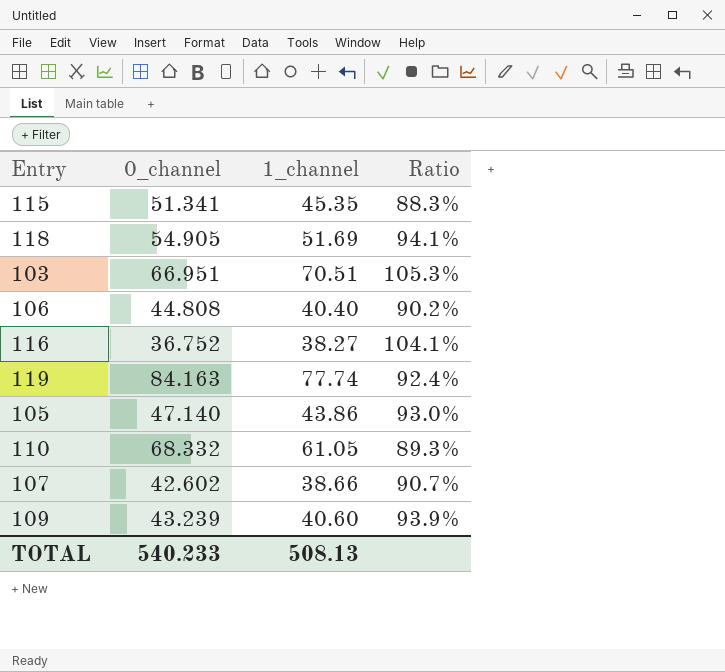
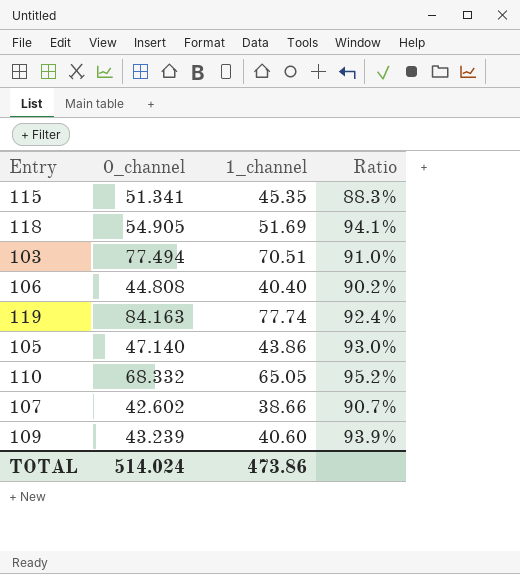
row 116: 36.752 | 38.27 | 104.1% -> none
103 | 0_channel: 66.951 -> 77.494
103 | Ratio: 105.3% -> 91.0%
110 | 1_channel: 61.05 -> 65.05
110 | Ratio: 89.3% -> 95.2%
TOTAL | 0_channel: 540.233 -> 514.024
TOTAL | 1_channel: 508.13 -> 473.86

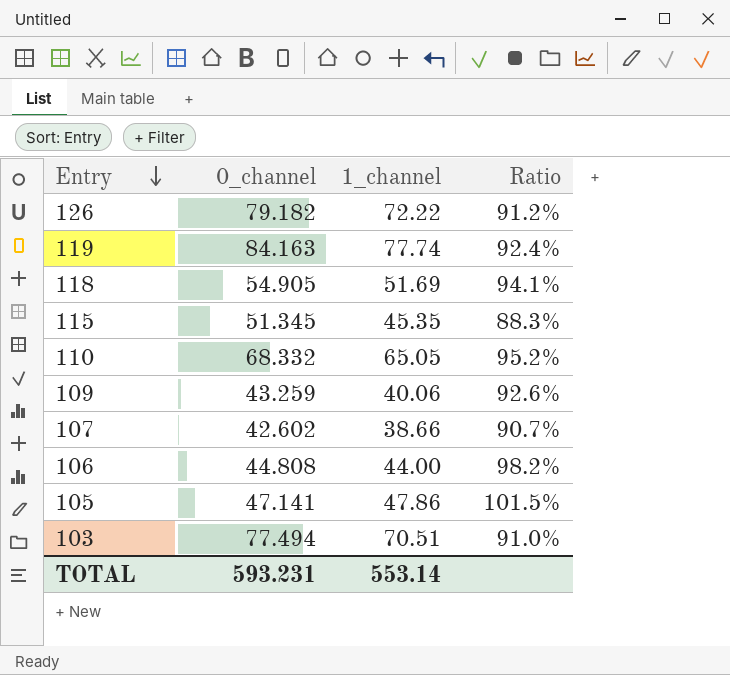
row order: none -> Entry descending
row 126: none -> 79.182 | 72.22 | 91.2%
115 | 0_channel: 51.341 -> 51.345
109 | 0_channel: 43.239 -> 43.259
109 | 1_channel: 40.60 -> 40.06
109 | Ratio: 93.9% -> 92.6%
106 | 1_channel: 40.40 -> 44.00
106 | Ratio: 90.2% -> 98.2%
105 | 0_channel: 47.140 -> 47.141
105 | 1_channel: 43.86 -> 47.86
105 | Ratio: 93.0% -> 101.5%
TOTAL | 0_channel: 514.024 -> 593.231
TOTAL | 1_channel: 473.86 -> 553.14

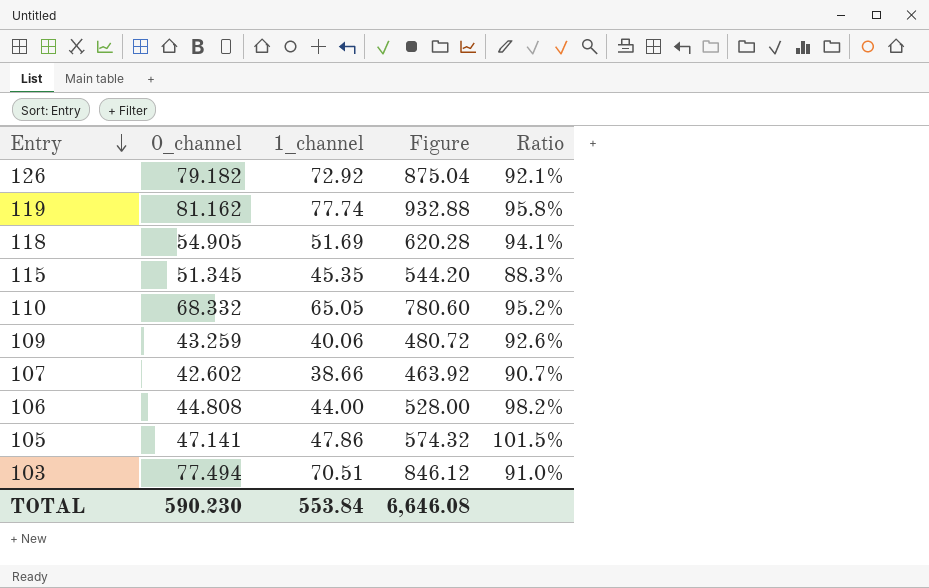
column Figure | formula: none -> [1_channel] * 12
126 | 1_channel: 72.22 -> 72.92
126 | Ratio: 91.2% -> 92.1%
119 | 0_channel: 84.163 -> 81.162
119 | Ratio: 92.4% -> 95.8%
TOTAL | 0_channel: 593.231 -> 590.230
TOTAL | 1_channel: 553.14 -> 553.84

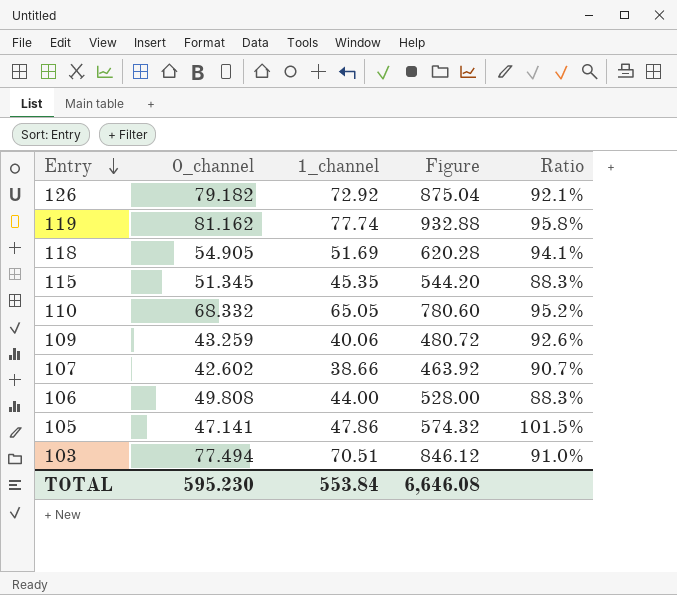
106 | 0_channel: 44.808 -> 49.808
106 | Ratio: 98.2% -> 88.3%
TOTAL | 0_channel: 590.230 -> 595.230

